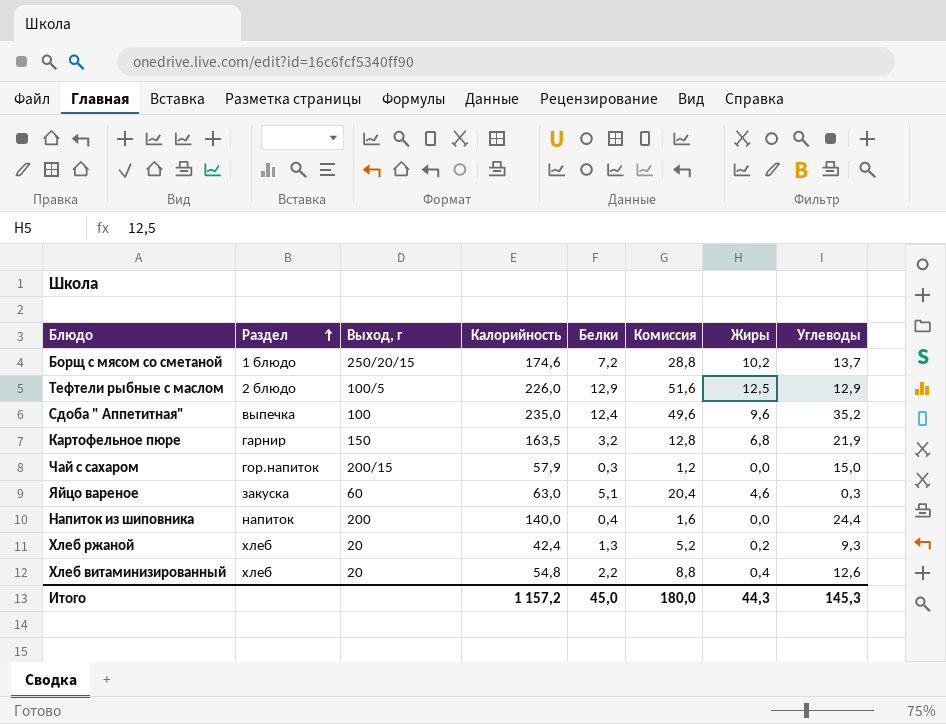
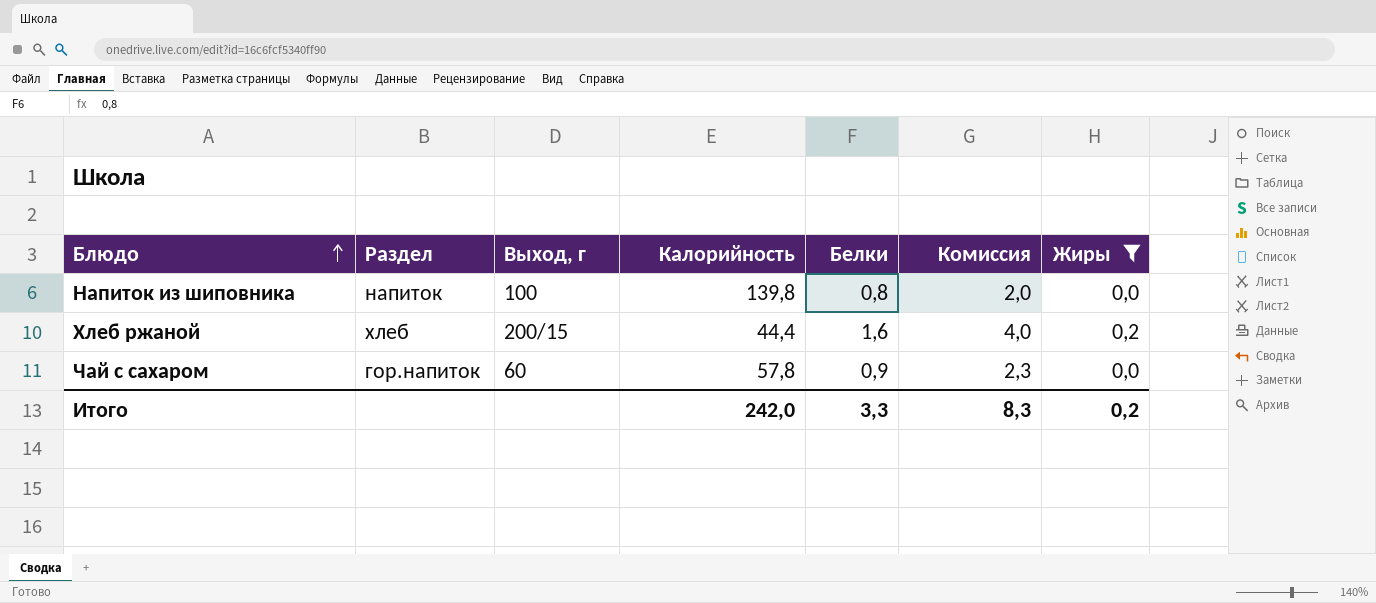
filter: none -> Жиры <= 0,2
row order: Раздел ascending -> Блюдо ascending
column Углеводы | position: 8 -> none
column Комиссия | formula: [Белки] * 4 -> [Белки] * 2,5
Напиток из шиповника | Выход, г: 200 -> 100
Напиток из шиповника | Калорийность: 140,0 -> 139,8
Напиток из шиповника | Белки: 0,4 -> 0,8
Хлеб ржаной | Выход, г: 20 -> 200/15
Хлеб ржаной | Калорийность: 42,4 -> 44,4
Хлеб ржаной | Белки: 1,3 -> 1,6
Чай с сахаром | Выход, г: 200/15 -> 60
Чай с сахаром | Калорийность: 57,9 -> 57,8
Чай с сахаром | Белки: 0,3 -> 0,9
Итого | Калорийность: 1 157,2 -> 242,0
Итого | Белки: 45,0 -> 3,3
Итого | Комиссия: 180,0 -> 8,3
Итого | Жиры: 44,3 -> 0,2

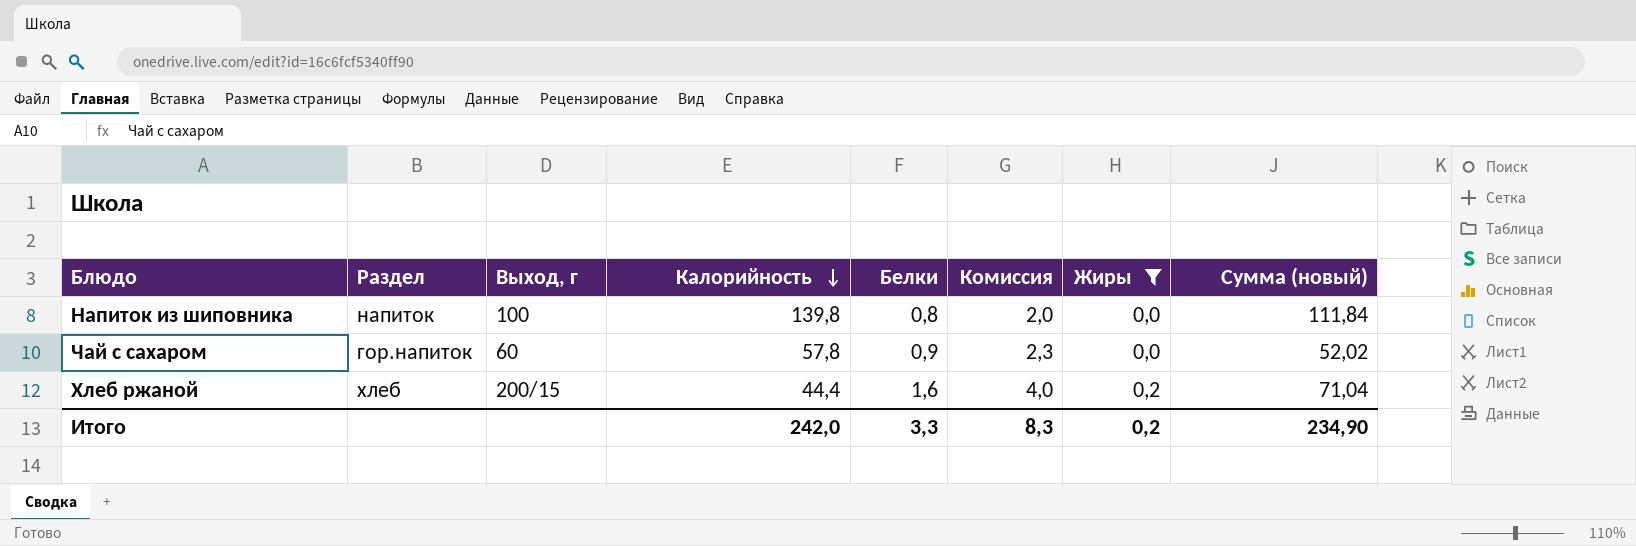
row order: Блюдо ascending -> Калорийность descending
column Сумма (новый) | formula: none -> [Калорийность] * [Белки]

